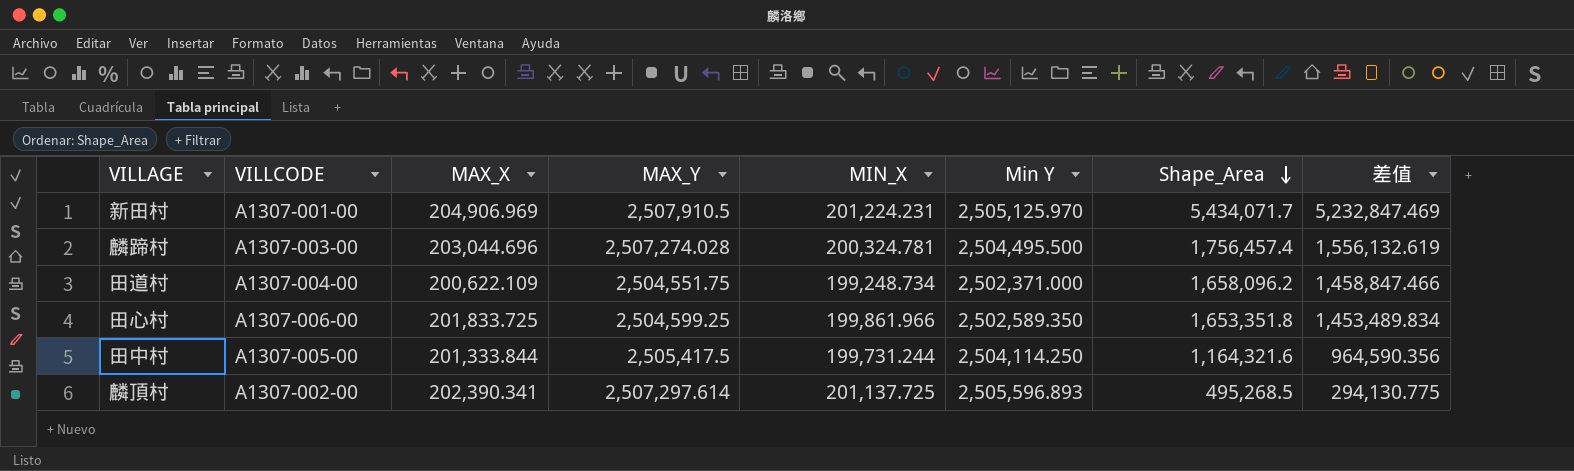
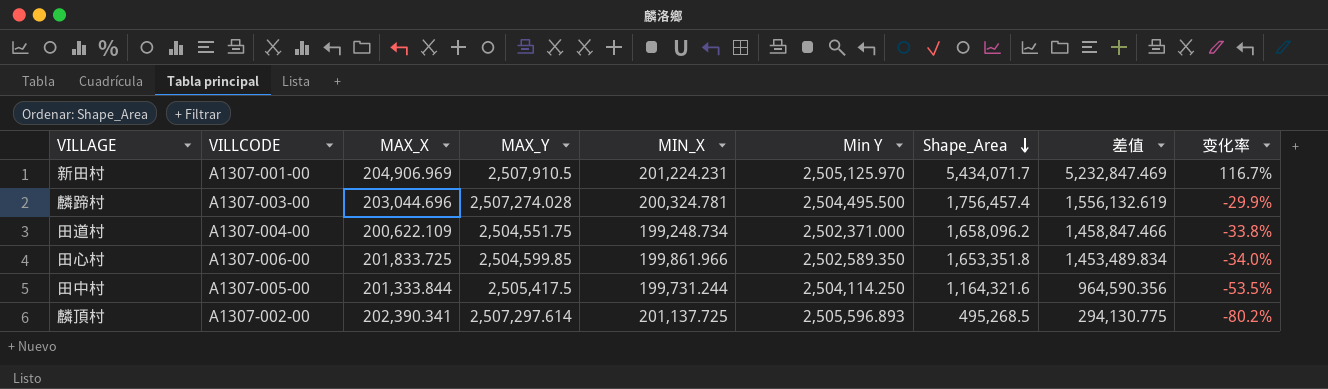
column 变化率 | formula: none -> ([Shape_Area] - [MAX_Y]) / [MAX_Y]
田心村 | MAX_Y: 2,504,599.25 -> 2,504,599.85

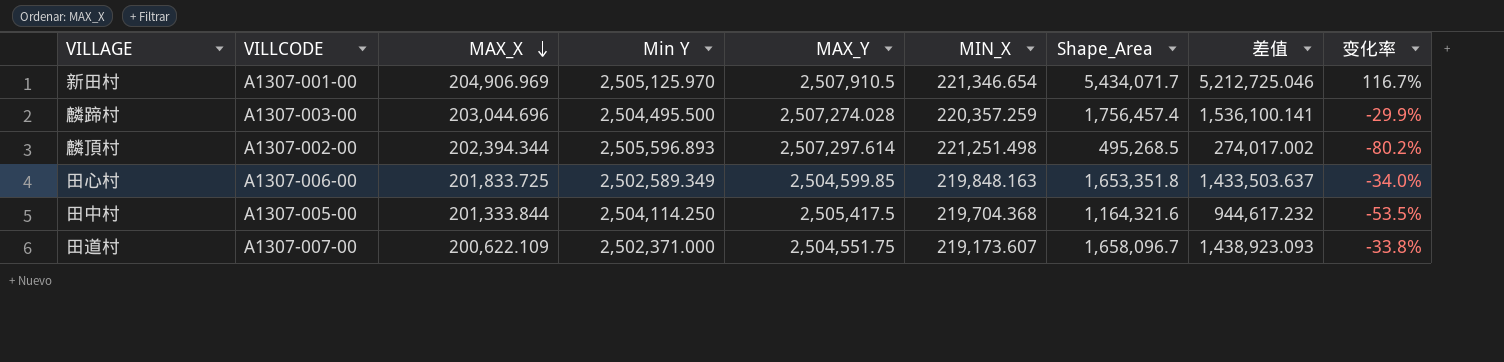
row order: Shape_Area descending -> MAX_X descending
column Min Y | position: 6 -> 4
新田村 | MIN_X: 201,224.231 -> 221,346.654
新田村 | 差值: 5,232,847.469 -> 5,212,725.046
麟蹄村 | MIN_X: 200,324.781 -> 220,357.259
麟蹄村 | 差值: 1,556,132.619 -> 1,536,100.141
麟頂村 | MAX_X: 202,390.341 -> 202,394.344
麟頂村 | MIN_X: 201,137.725 -> 221,251.498
麟頂村 | 差值: 294,130.775 -> 274,017.002
田心村 | Min Y: 2,502,589.350 -> 2,502,589.349
田心村 | MIN_X: 199,861.966 -> 219,848.163
田心村 | 差值: 1,453,489.834 -> 1,433,503.637
田中村 | MIN_X: 199,731.244 -> 219,704.368
田中村 | 差值: 964,590.356 -> 944,617.232
田道村 | VILLCODE: A1307-004-00 -> A1307-007-00
田道村 | MIN_X: 199,248.734 -> 219,173.607
田道村 | Shape_Area: 1,658,096.2 -> 1,658,096.7
田道村 | 差值: 1,458,847.466 -> 1,438,923.093

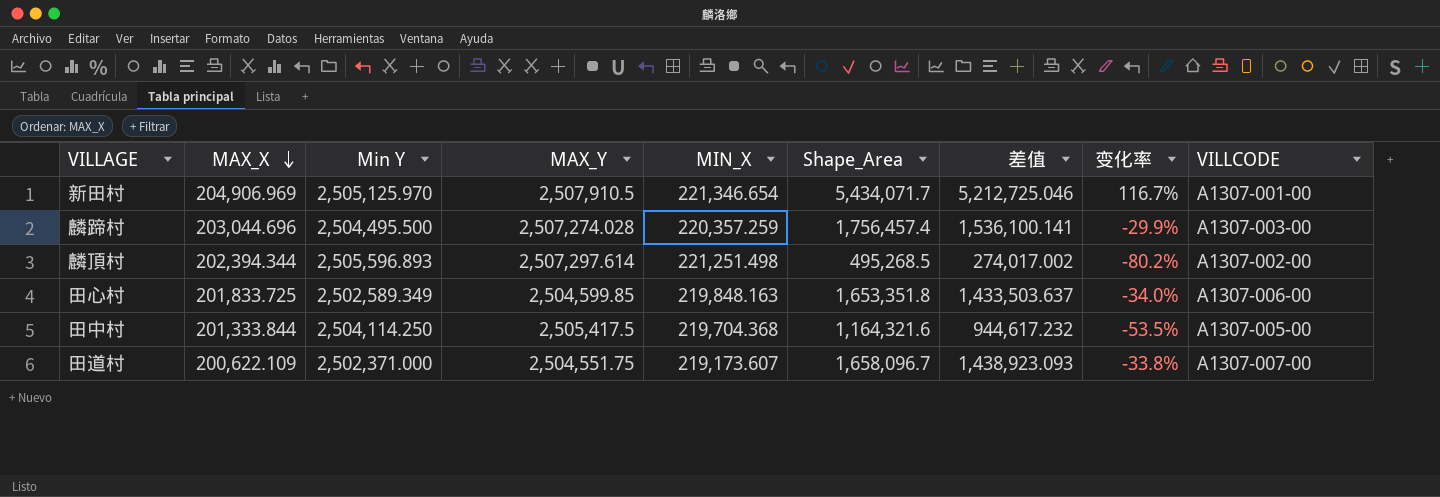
column VILLCODE | position: 2 -> 9

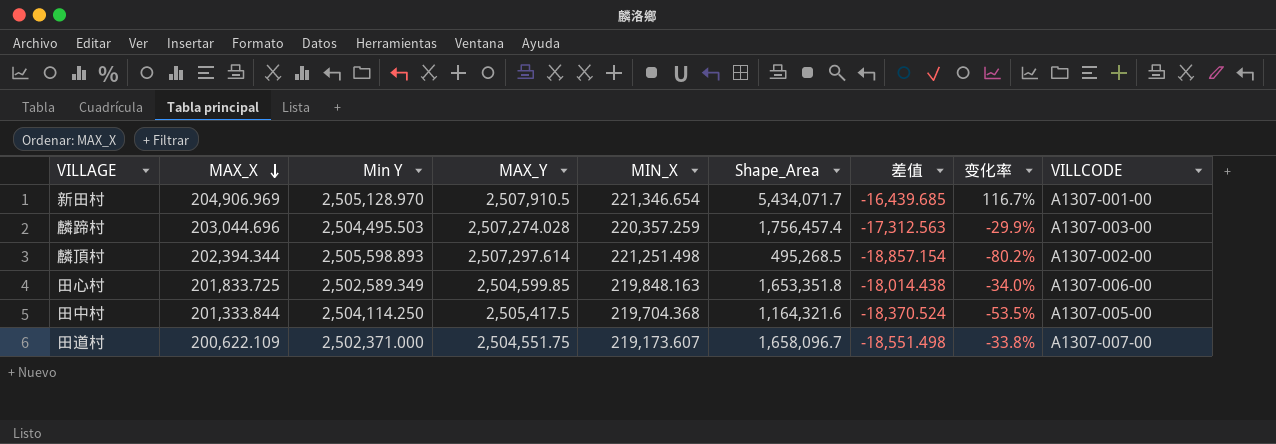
column 差值 | formula: [Shape_Area] - [MIN_X] -> [MAX_X] - [MIN_X]
新田村 | Min Y: 2,505,125.970 -> 2,505,128.970
麟蹄村 | Min Y: 2,504,495.500 -> 2,504,495.503
麟頂村 | Min Y: 2,505,596.893 -> 2,505,598.893

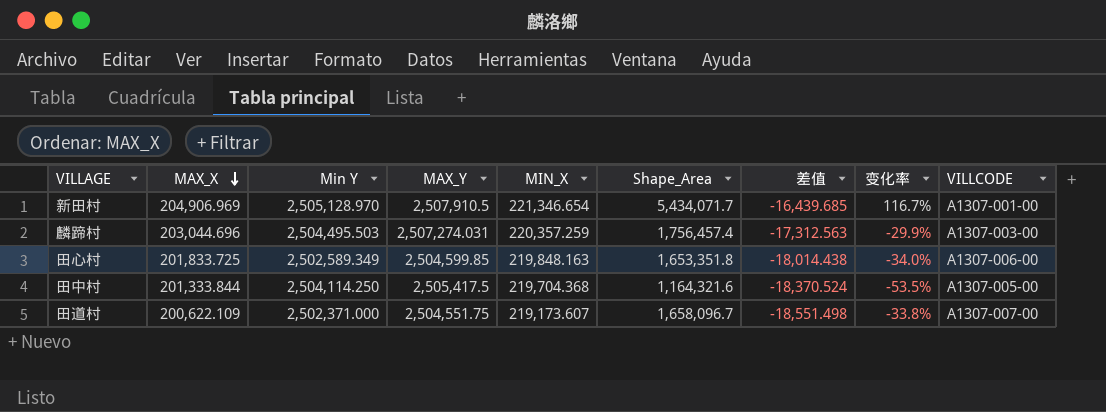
row 麟頂村: 202,394.344 | 2,505,598.893 | 2,507,297.614 | 221,251.498 | 495,268.5 | -18,857.154 | -80.2% | A1307-002-00 -> none
麟蹄村 | MAX_Y: 2,507,274.028 -> 2,507,274.031

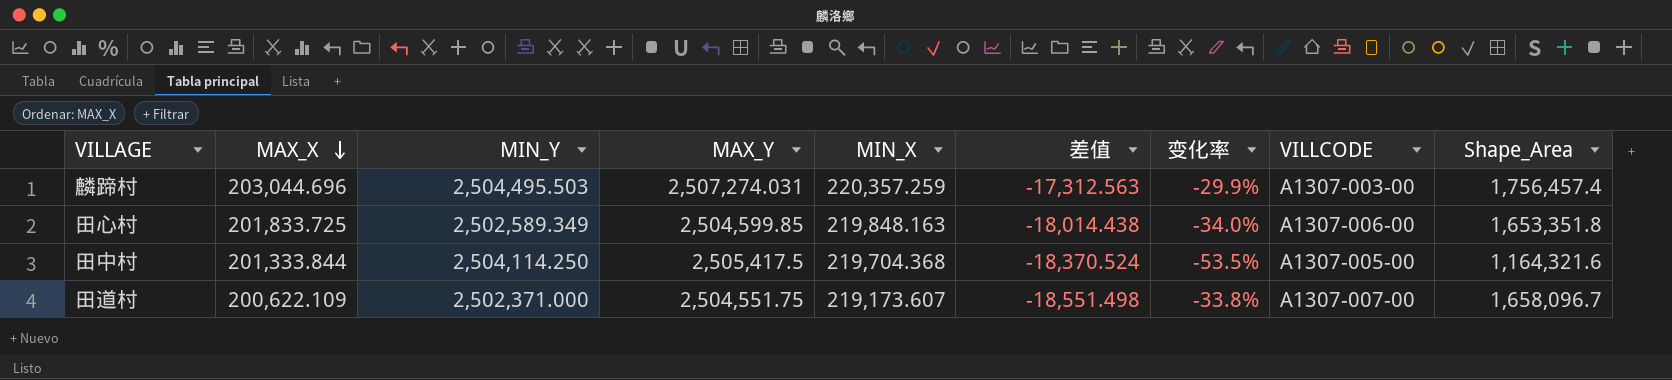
column name: Min Y -> MIN_Y
column Shape_Area | position: 6 -> 9
row 新田村: 204,906.969 | 2,505,128.970 | 2,507,910.5 | 221,346.654 | 5,434,071.7 | -16,439.685 | 116.7% | A1307-001-00 -> none

